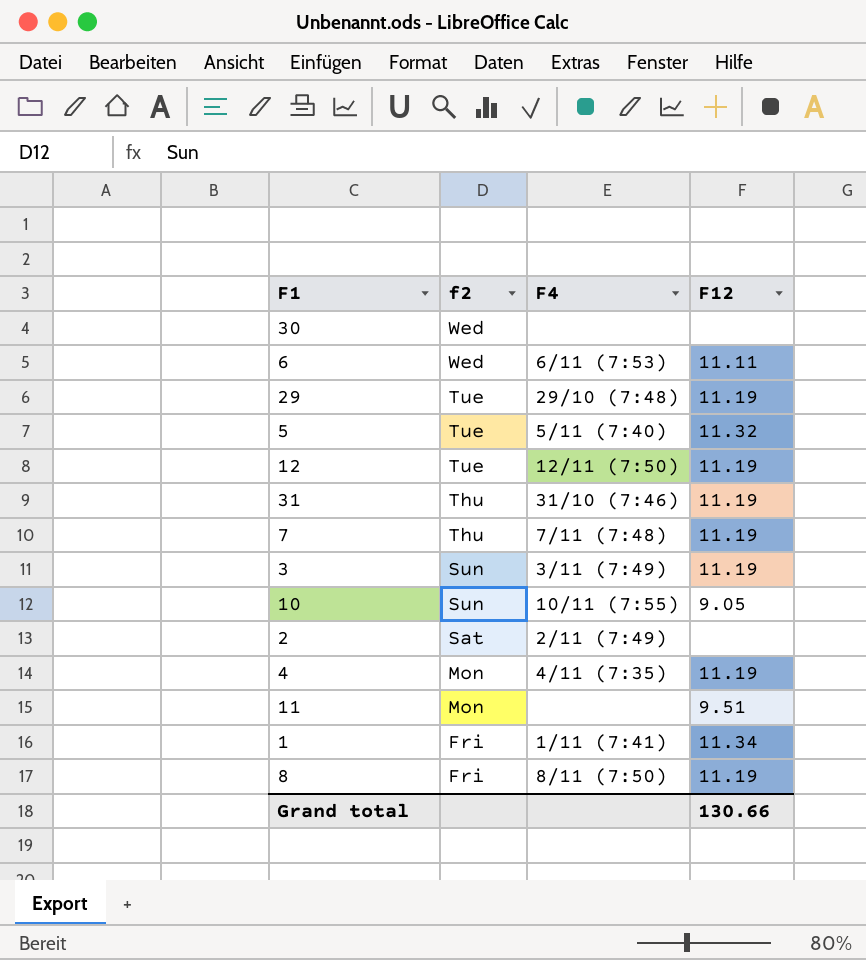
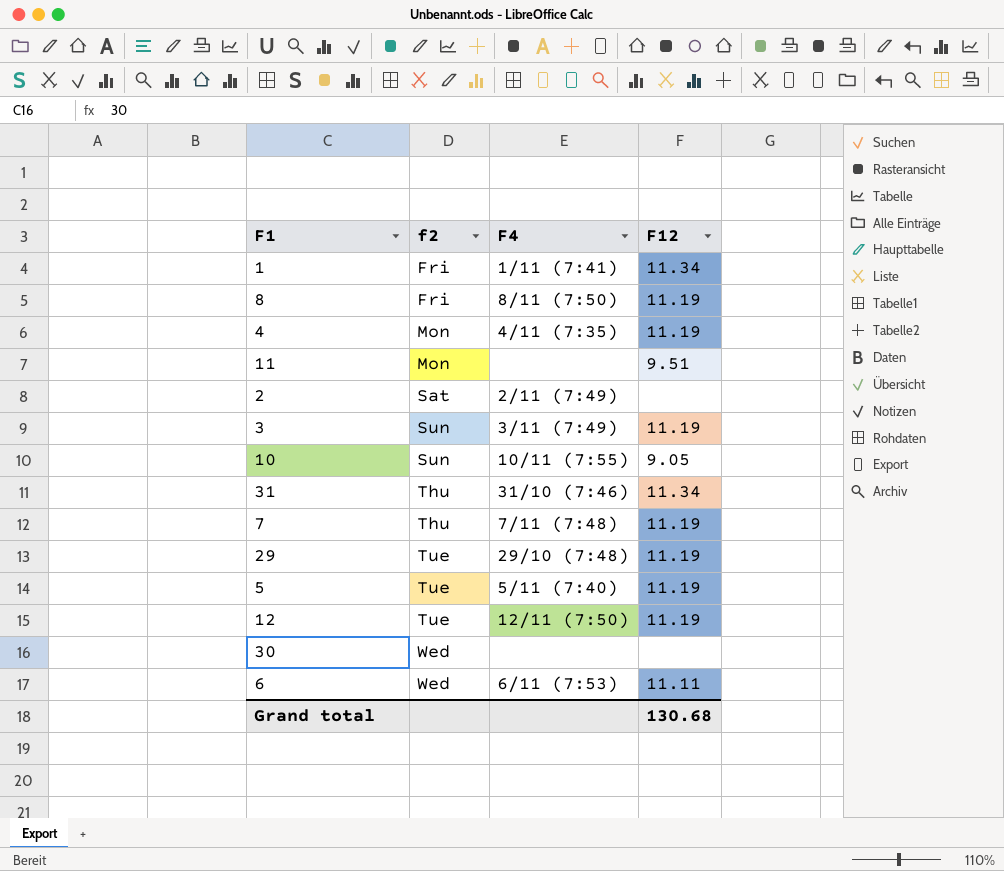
row order: f2 descending -> f2 ascending
31 | F12: 11.19 -> 11.34
5 | F12: 11.32 -> 11.19
Grand total | F12: 130.66 -> 130.68

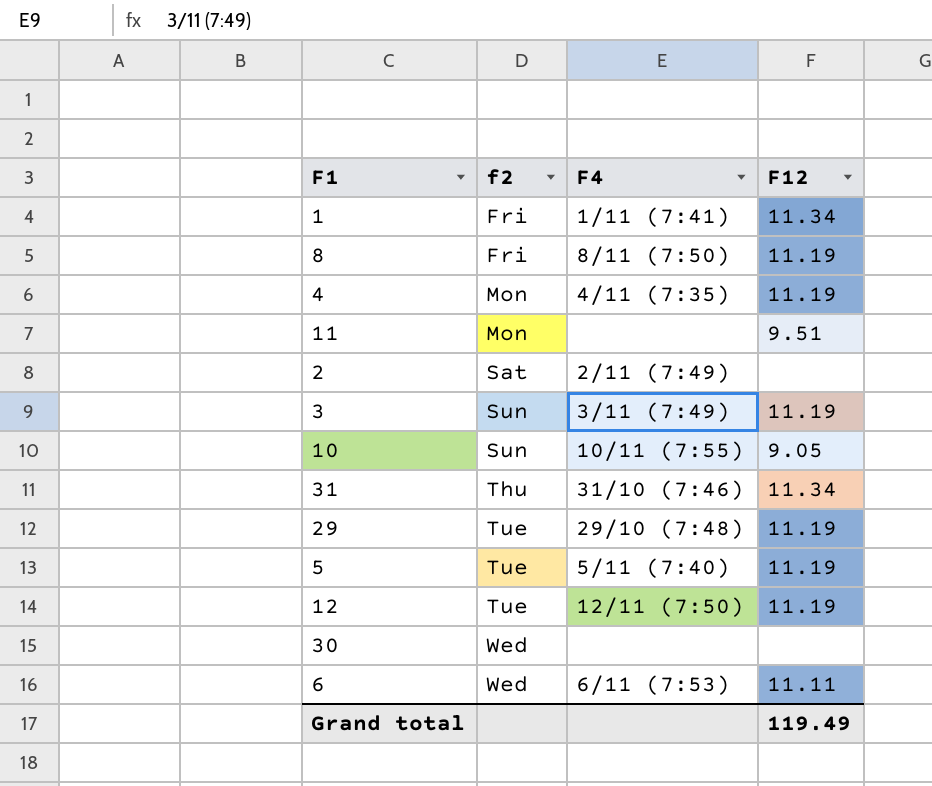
row 7: Thu | 7/11 (7:48) | 11.19 -> none
Grand total | F12: 130.68 -> 119.49

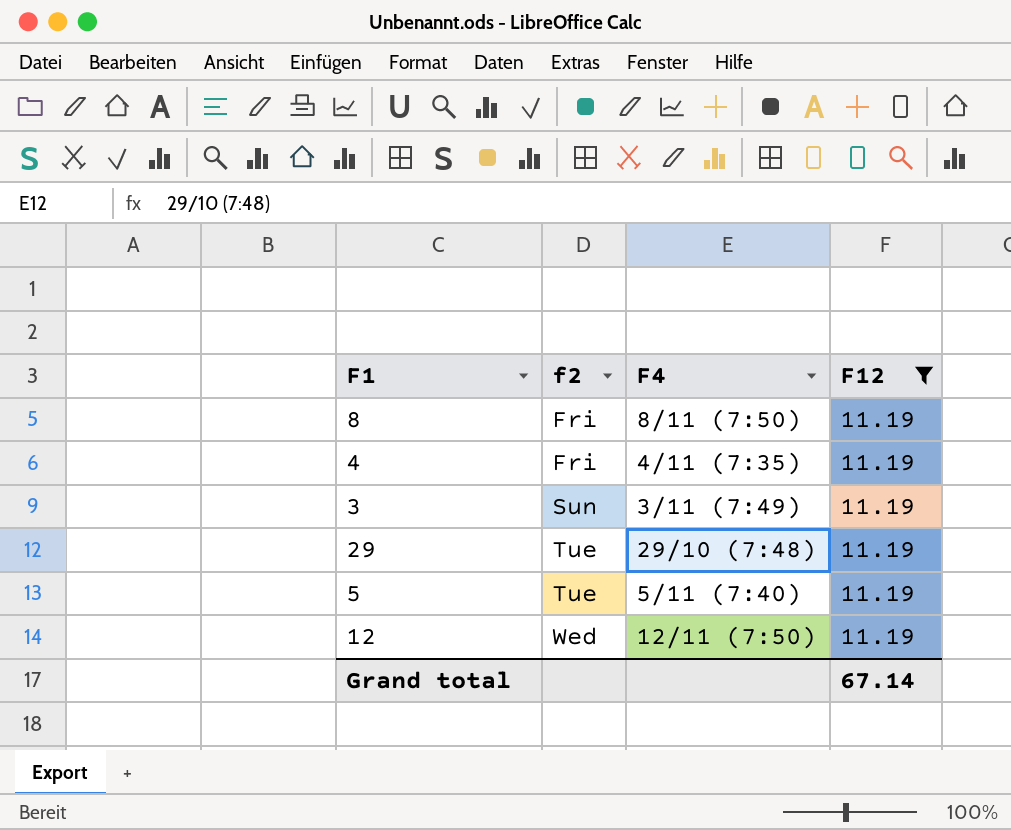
filter: none -> F12 = 11.19
4 | f2: Mon -> Fri
12 | f2: Tue -> Wed
Grand total | F12: 119.49 -> 67.14

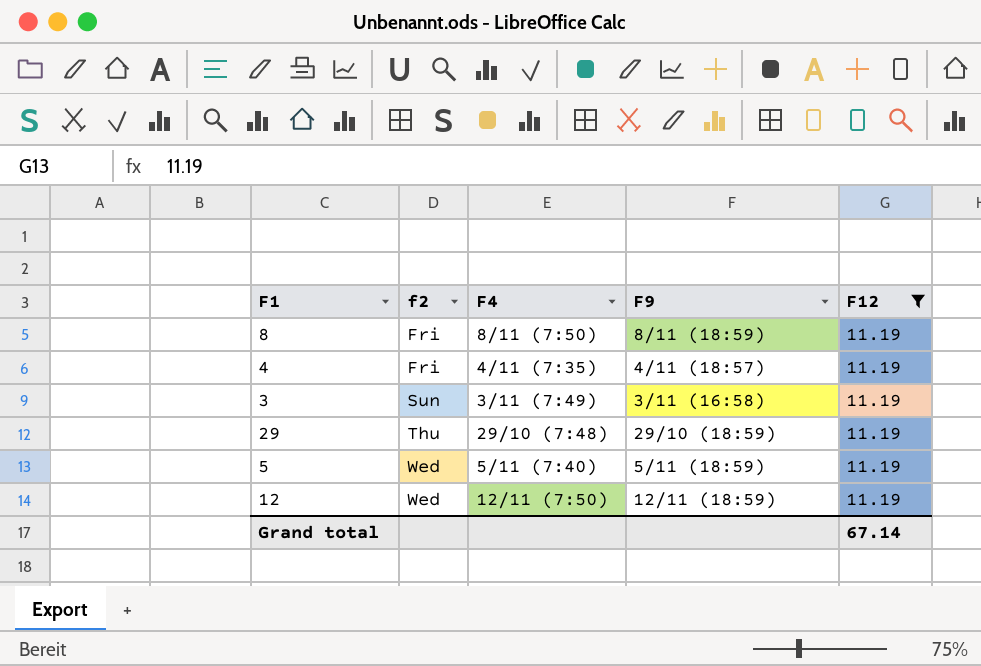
column F9 | position: none -> 4
29 | f2: Tue -> Thu
5 | f2: Tue -> Wed

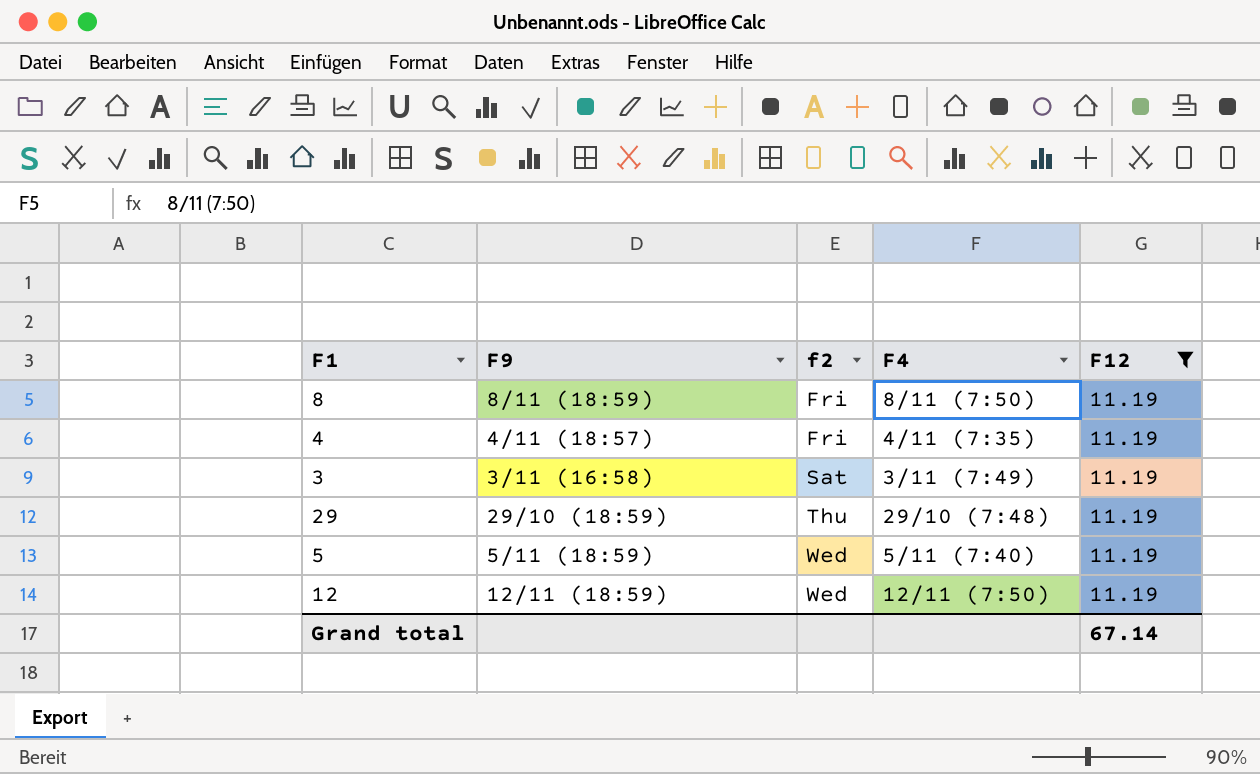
column F9 | position: 4 -> 2
3 | f2: Sun -> Sat

